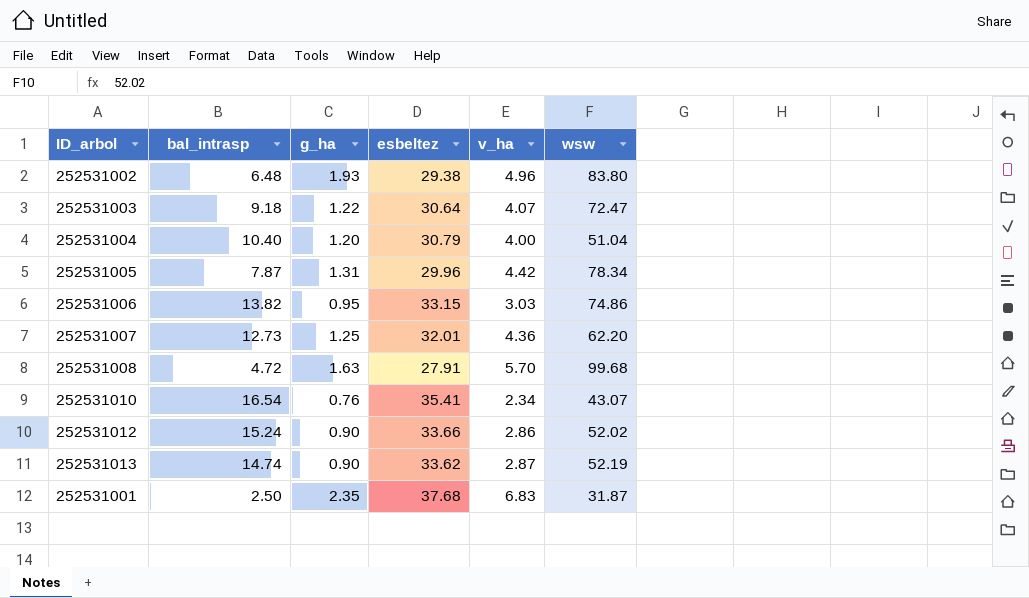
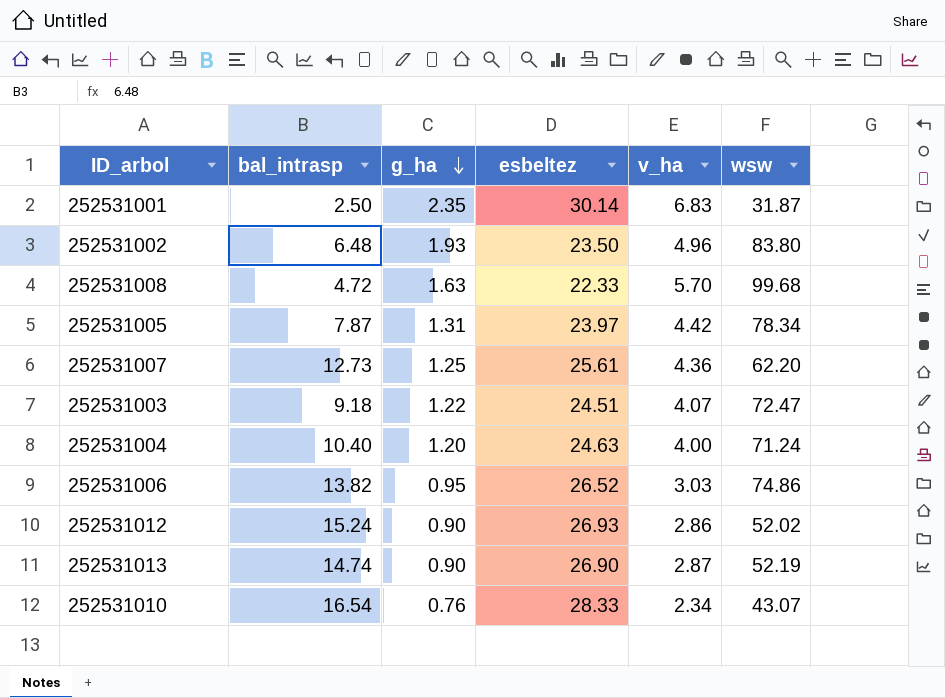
row order: none -> g_ha descending
252531001 | esbeltez: 37.68 -> 30.14
252531002 | esbeltez: 29.38 -> 23.50
252531008 | esbeltez: 27.91 -> 22.33
252531005 | esbeltez: 29.96 -> 23.97
252531007 | esbeltez: 32.01 -> 25.61
252531003 | esbeltez: 30.64 -> 24.51
252531004 | esbeltez: 30.79 -> 24.63
252531004 | wsw: 51.04 -> 71.24
252531006 | esbeltez: 33.15 -> 26.52
252531012 | esbeltez: 33.66 -> 26.93
252531013 | esbeltez: 33.62 -> 26.90
252531010 | esbeltez: 35.41 -> 28.33

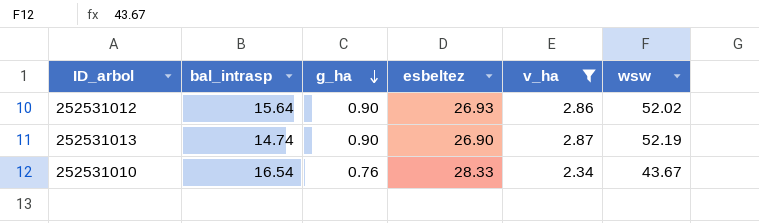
filter: none -> v_ha <= 2.87
252531012 | bal_intrasp: 15.24 -> 15.64
252531010 | wsw: 43.07 -> 43.67

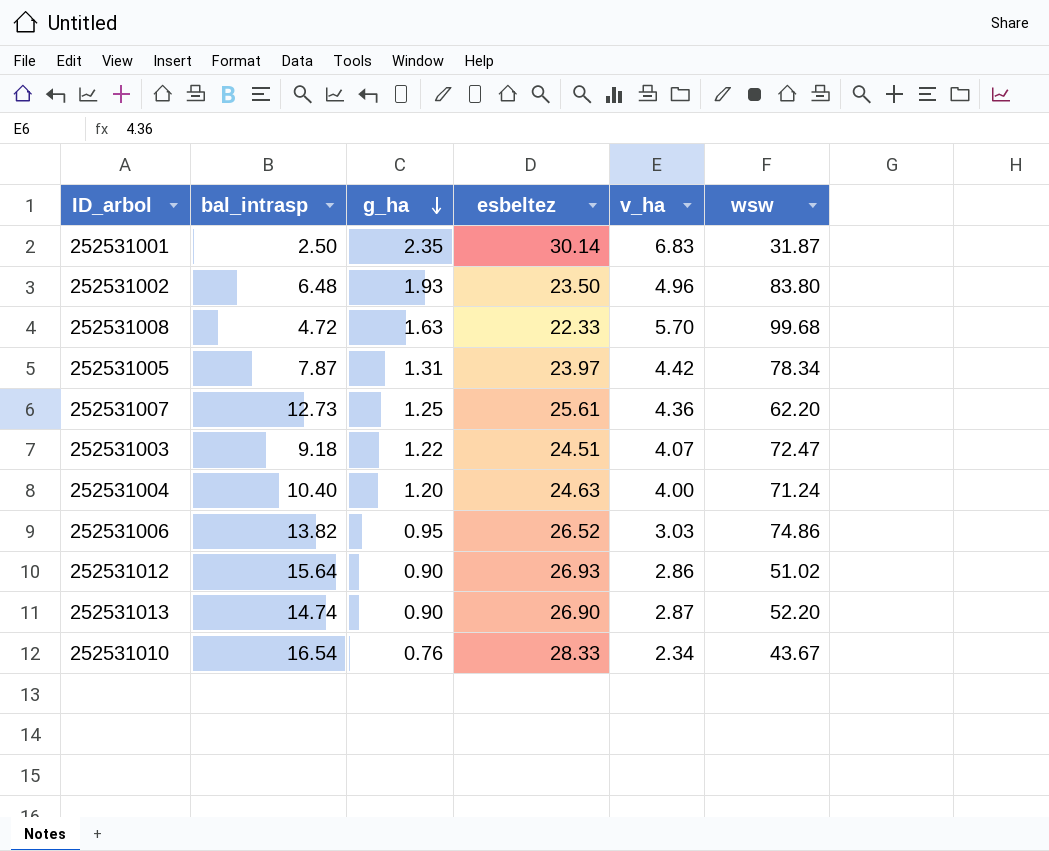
filter: v_ha <= 2.87 -> none
252531012 | wsw: 52.02 -> 51.02
252531013 | wsw: 52.19 -> 52.20

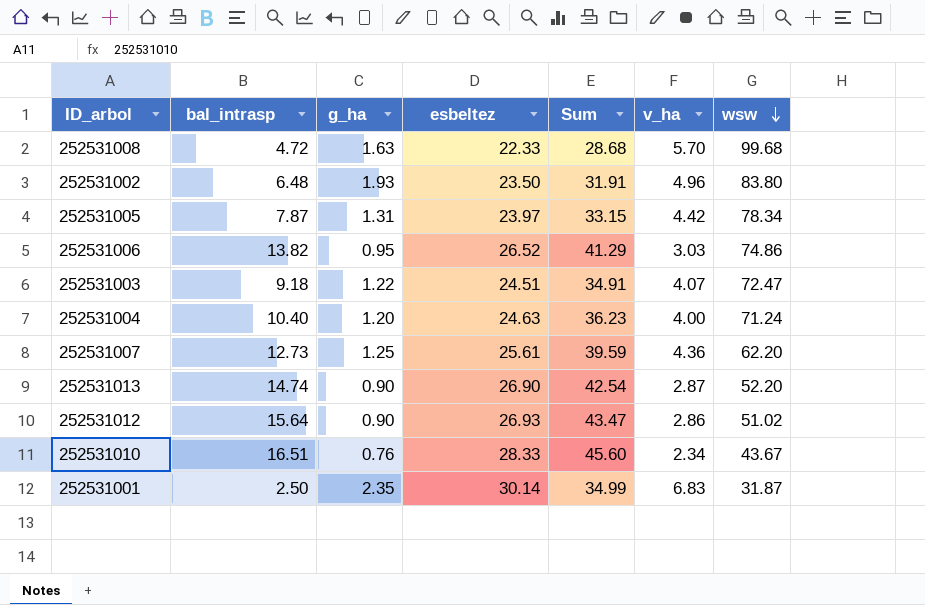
row order: g_ha descending -> wsw descending
column Sum | formula: none -> [bal_intrasp] + [g_ha] + [esbeltez]
252531010 | bal_intrasp: 16.54 -> 16.51

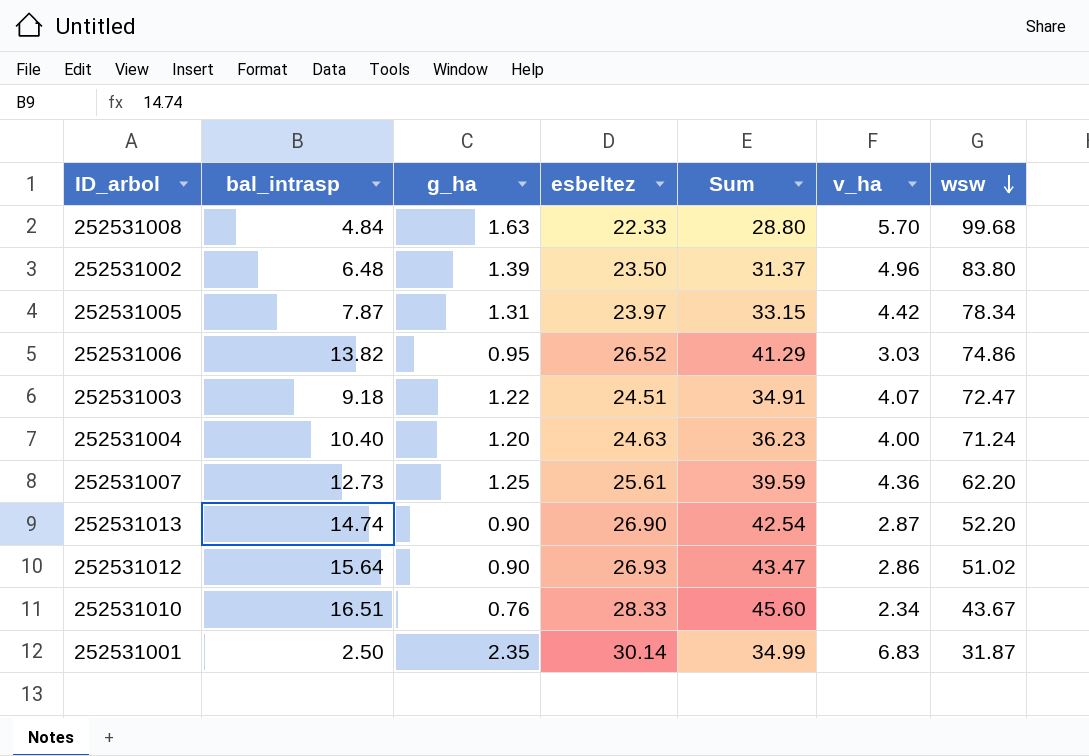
252531008 | bal_intrasp: 4.72 -> 4.84
252531008 | Sum: 28.68 -> 28.80
252531002 | g_ha: 1.93 -> 1.39
252531002 | Sum: 31.91 -> 31.37

